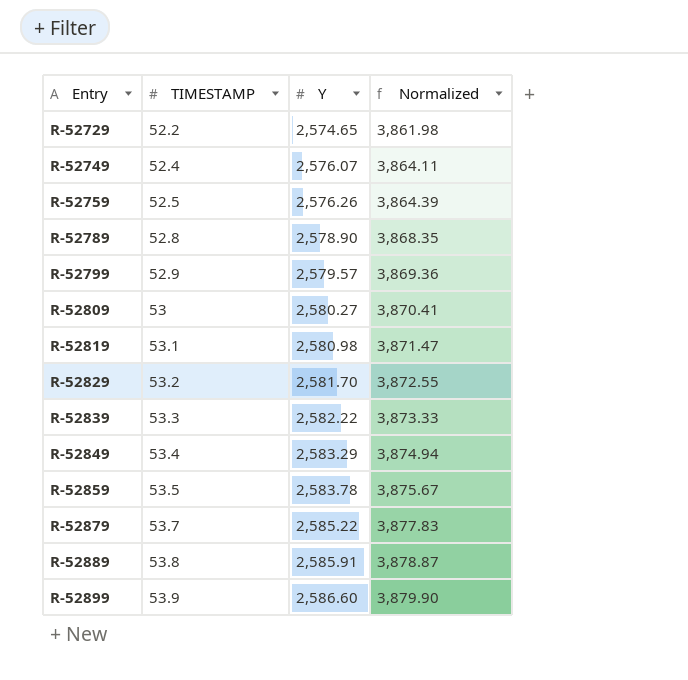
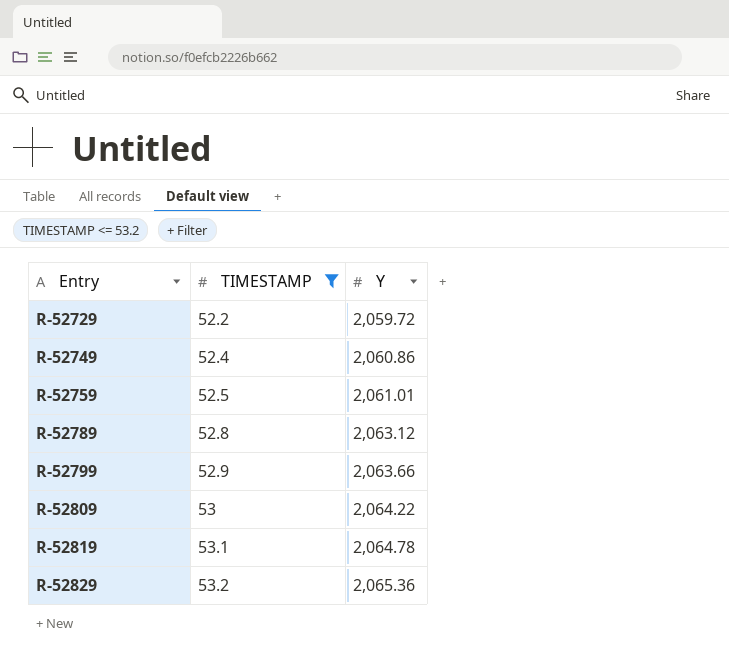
filter: none -> TIMESTAMP <= 53.2
column Normalized | formula: [Y] * 1.5 -> none
R-52729 | Y: 2,574.65 -> 2,059.72
R-52749 | Y: 2,576.07 -> 2,060.86
R-52759 | Y: 2,576.26 -> 2,061.01
R-52789 | Y: 2,578.90 -> 2,063.12
R-52799 | Y: 2,579.57 -> 2,063.66
R-52809 | Y: 2,580.27 -> 2,064.22
R-52819 | Y: 2,580.98 -> 2,064.78
R-52829 | Y: 2,581.70 -> 2,065.36

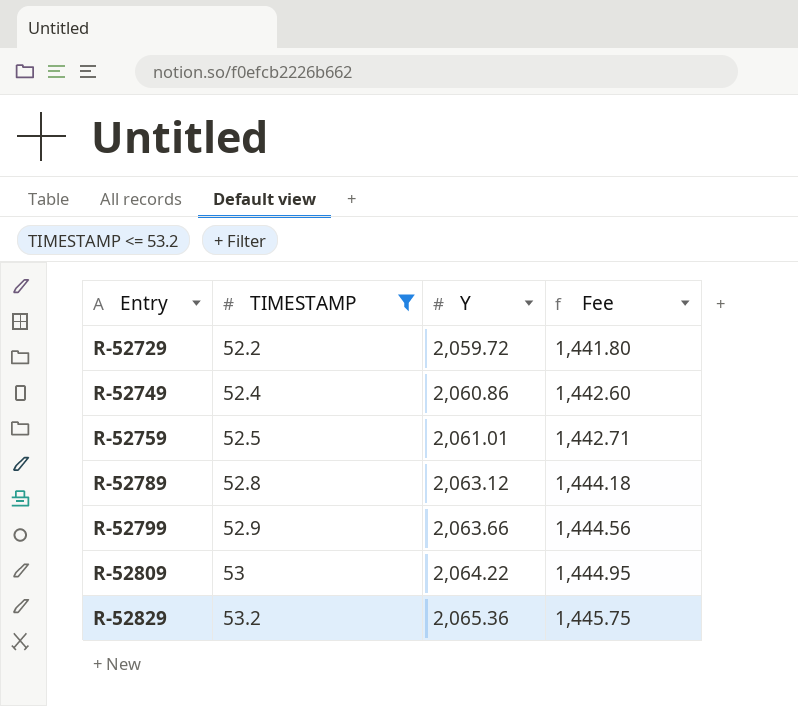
column Fee | formula: none -> [Y] * 0.7
row R-52819: 53.1 | 2,064.78 -> none

